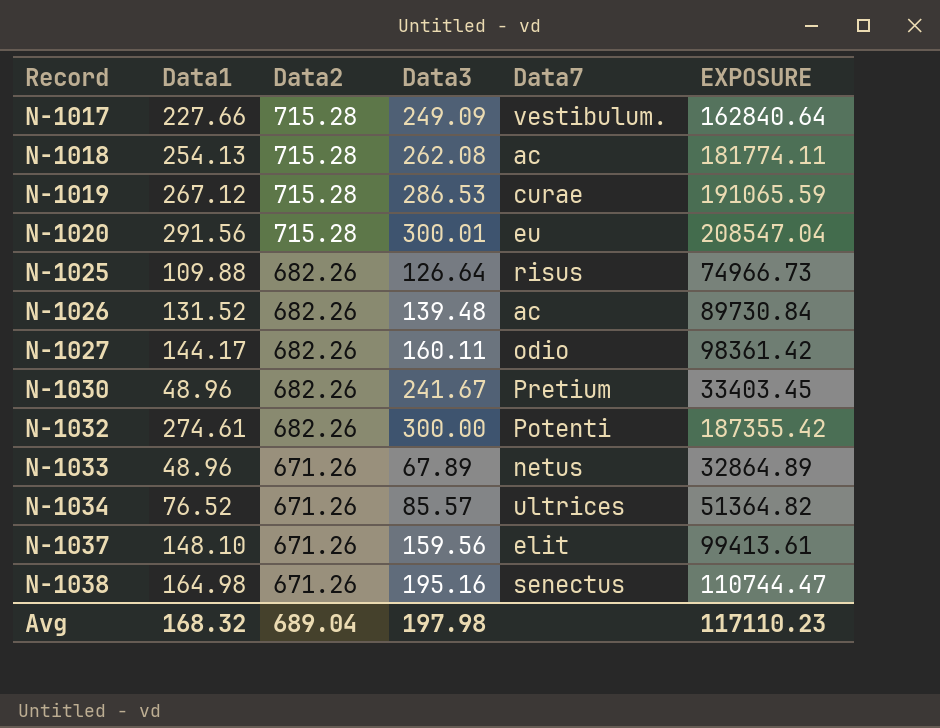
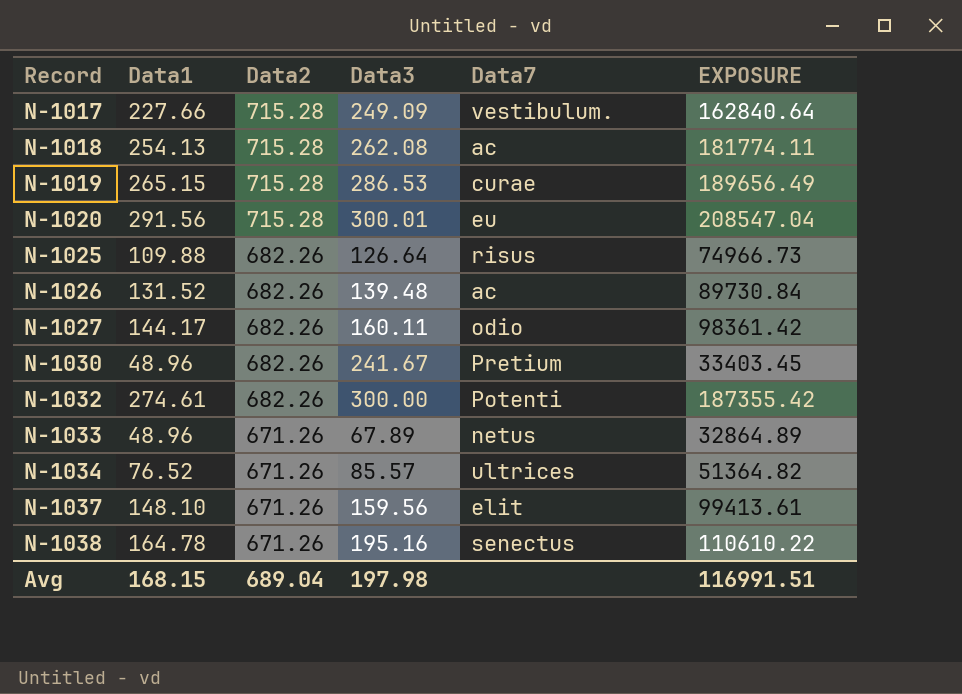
N-1019 | Data1: 267.12 -> 265.15
N-1019 | EXPOSURE: 191065.59 -> 189656.49
N-1038 | Data1: 164.98 -> 164.78
N-1038 | EXPOSURE: 110744.47 -> 110610.22
Avg | Data1: 168.32 -> 168.15
Avg | EXPOSURE: 117110.23 -> 116991.51

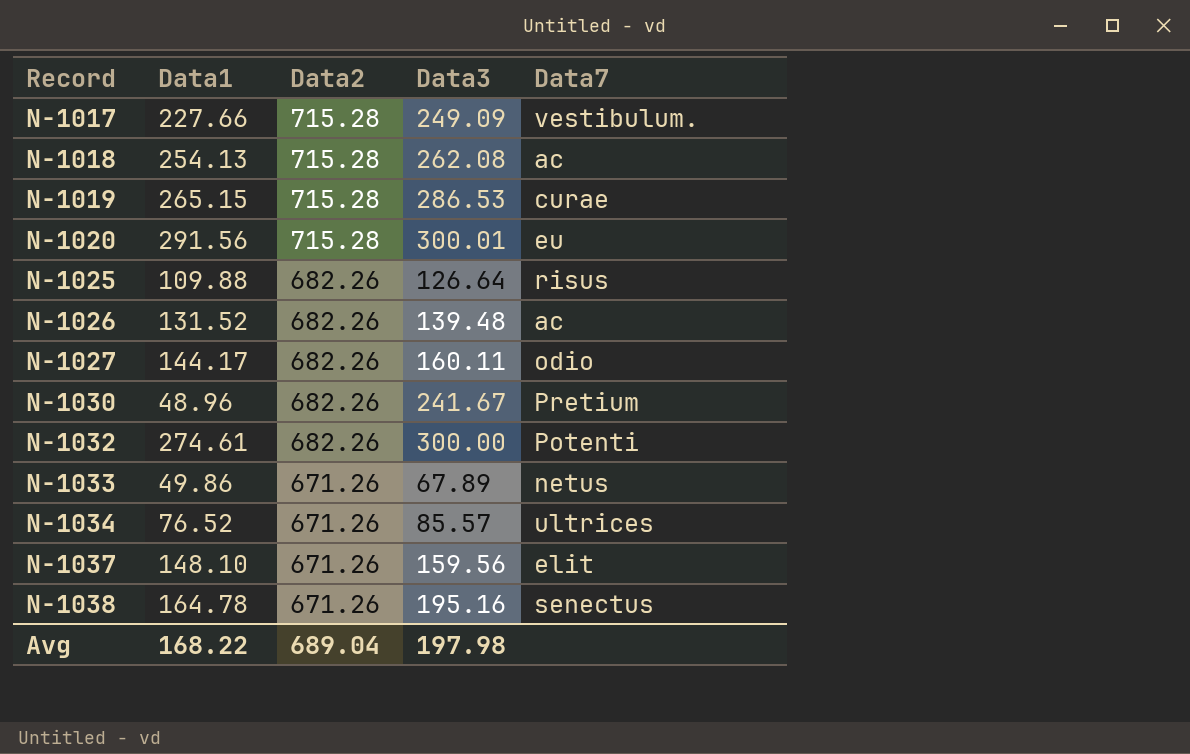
column EXPOSURE | formula: [Data1] * [Data2] -> none
N-1033 | Data1: 48.96 -> 49.86
Avg | Data1: 168.15 -> 168.22

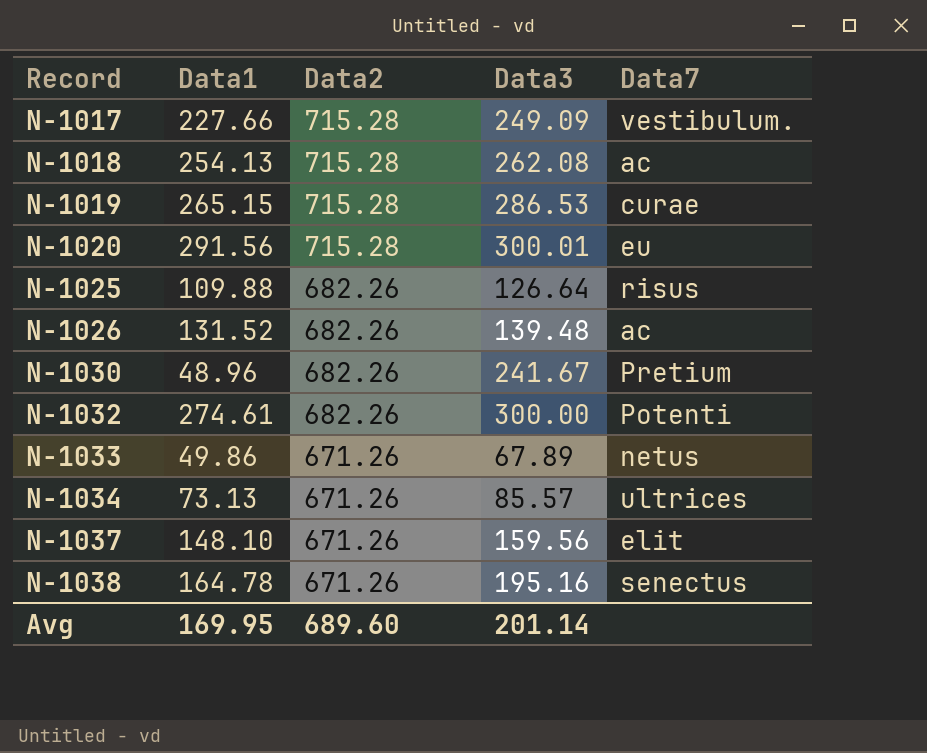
row N-1027: 144.17 | 682.26 | 160.11 | odio -> none
N-1034 | Data1: 76.52 -> 73.13
Avg | Data1: 168.22 -> 169.95
Avg | Data2: 689.04 -> 689.60
Avg | Data3: 197.98 -> 201.14

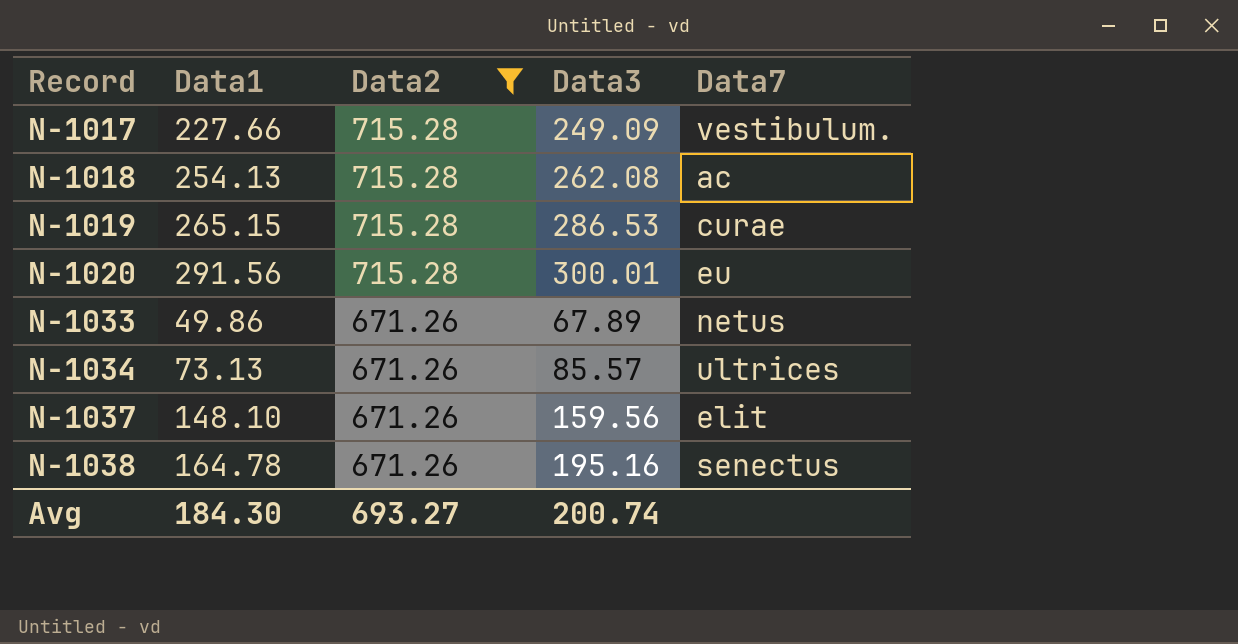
filter: none -> Data2 != 682.26
Avg | Data1: 169.95 -> 184.30
Avg | Data2: 689.60 -> 693.27
Avg | Data3: 201.14 -> 200.74

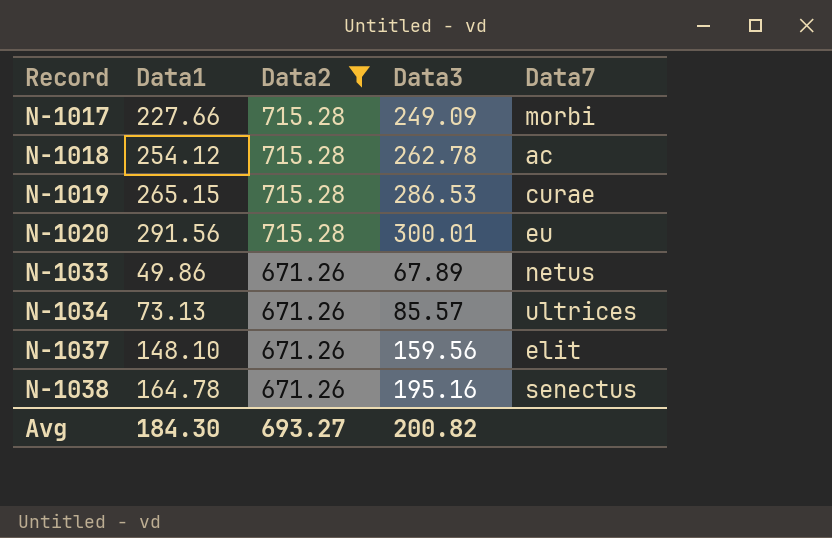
N-1017 | Data7: vestibulum. -> morbi
N-1018 | Data1: 254.13 -> 254.12
N-1018 | Data3: 262.08 -> 262.78
Avg | Data3: 200.74 -> 200.82

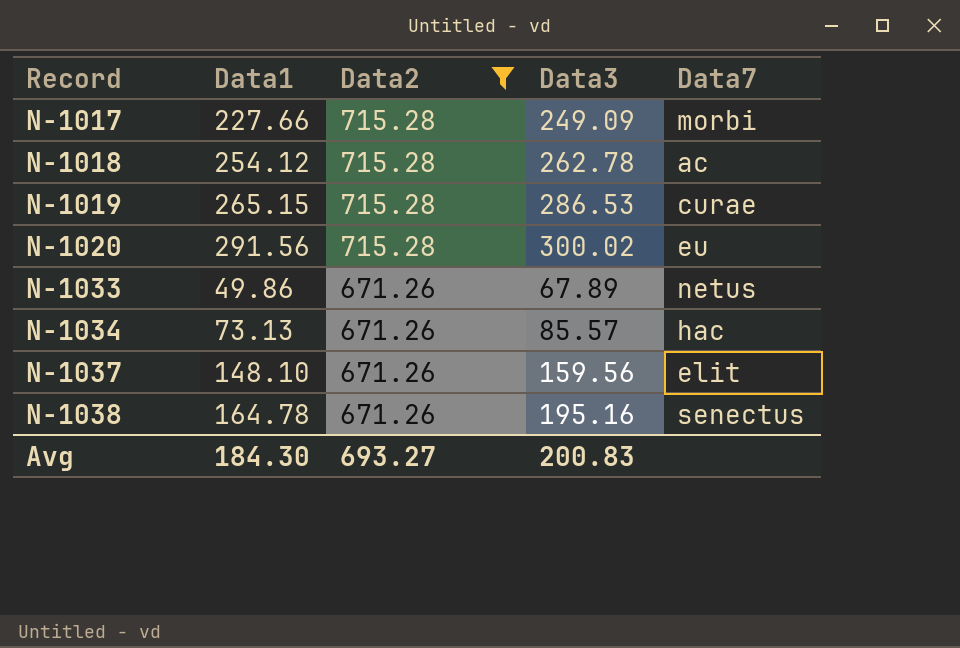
N-1020 | Data3: 300.01 -> 300.02
N-1034 | Data7: ultrices -> hac
Avg | Data3: 200.82 -> 200.83

